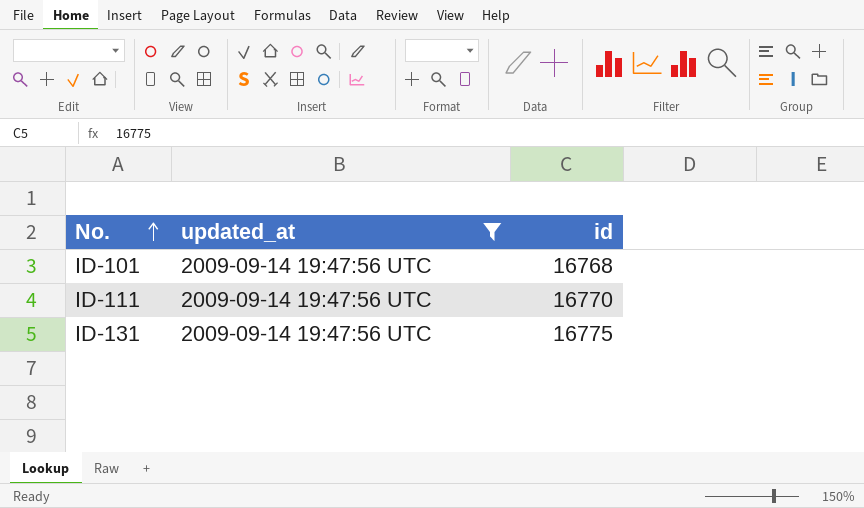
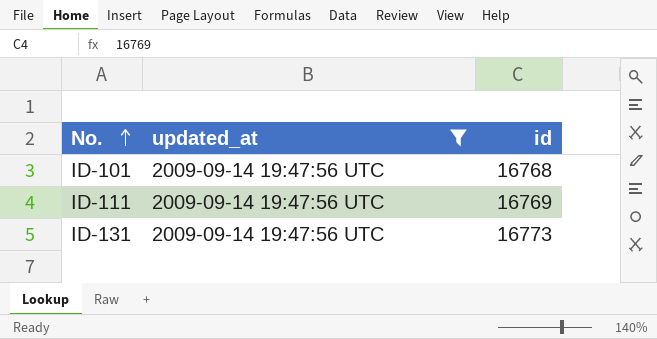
ID-111 | id: 16770 -> 16769
ID-131 | id: 16775 -> 16773

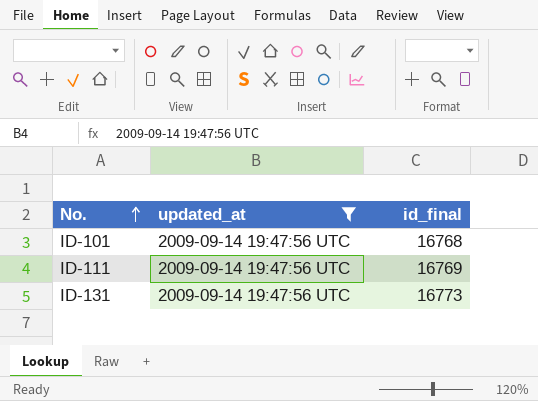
column name: id -> id_final

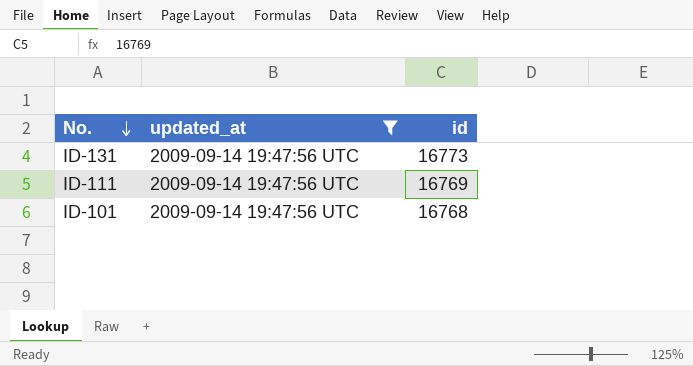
row order: No. ascending -> No. descending
column name: id_final -> id

